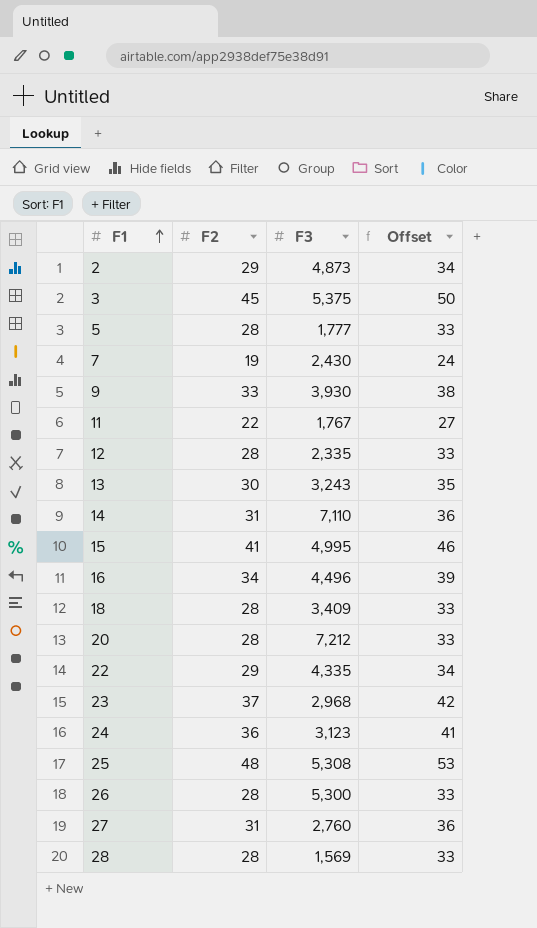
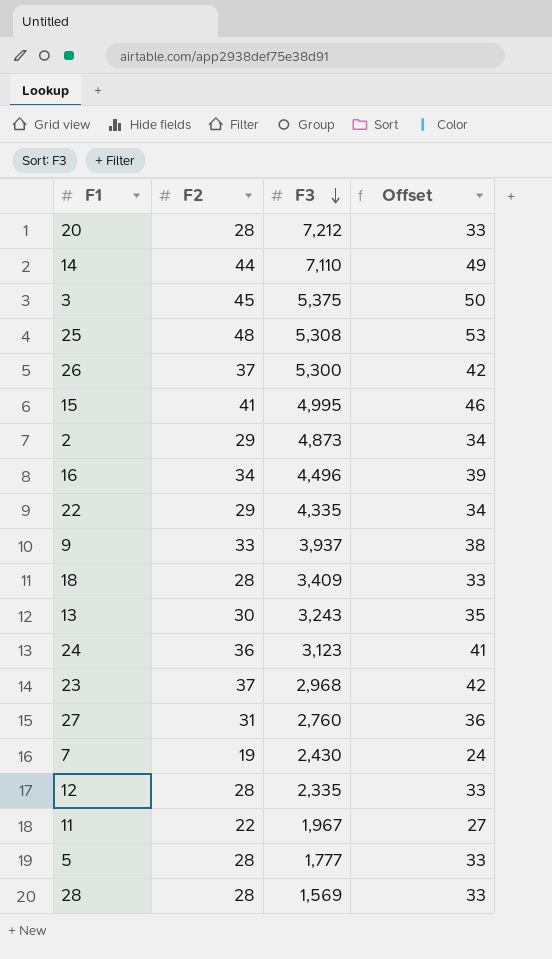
row order: F1 ascending -> F3 descending
14 | F2: 31 -> 44
14 | Offset: 36 -> 49
26 | F2: 28 -> 37
26 | Offset: 33 -> 42
9 | F3: 3,930 -> 3,937
11 | F3: 1,767 -> 1,967

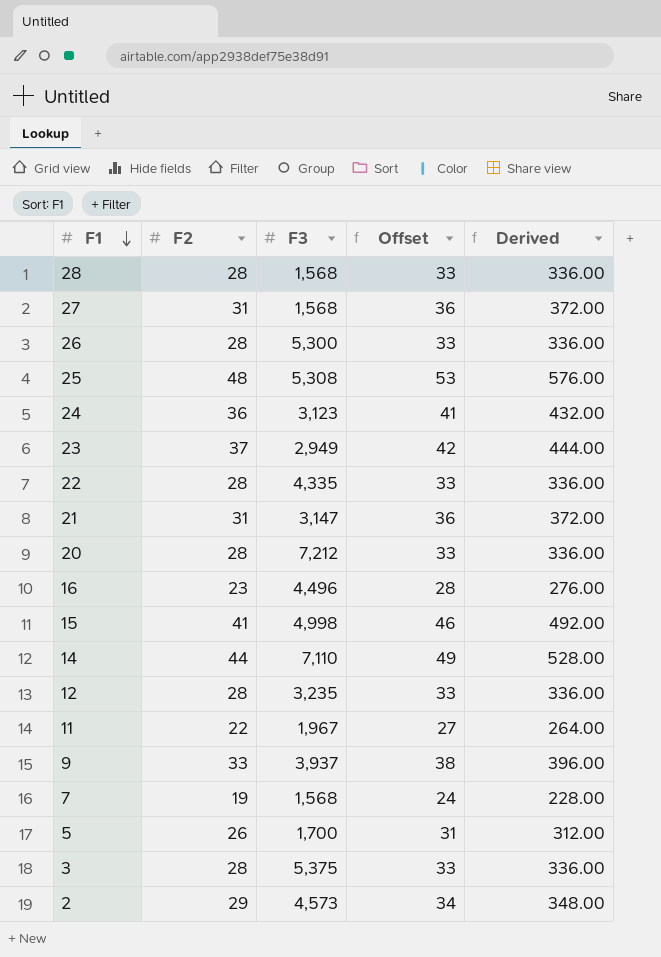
row order: F3 descending -> F1 descending
column Derived | formula: none -> [F2] * 12
row 18: 28 | 3,409 | 33 -> none
row 13: 30 | 3,243 | 35 -> none
28 | F3: 1,569 -> 1,568
27 | F3: 2,760 -> 1,568
26 | F2: 37 -> 28
26 | Offset: 42 -> 33
23 | F3: 2,968 -> 2,949
22 | F2: 29 -> 28
22 | Offset: 34 -> 33
row 21: none -> 31 | 3,147 | 36 | 372.00
16 | F2: 34 -> 23
16 | Offset: 39 -> 28
15 | F3: 4,995 -> 4,998
12 | F3: 2,335 -> 3,235
7 | F3: 2,430 -> 1,568
5 | F2: 28 -> 26
5 | F3: 1,777 -> 1,700
5 | Offset: 33 -> 31
3 | F2: 45 -> 28
3 | Offset: 50 -> 33
2 | F3: 4,873 -> 4,573

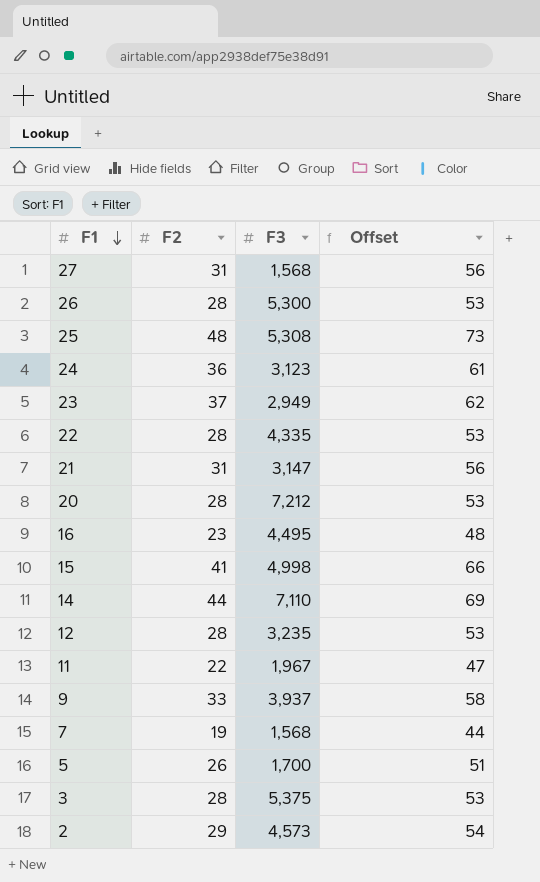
column Derived | formula: [F2] * 12 -> none
column Offset | formula: [F2] + 5 -> [F2] + 25
row 28: 28 | 1,568 | 33 | 336.00 -> none
16 | F3: 4,496 -> 4,495

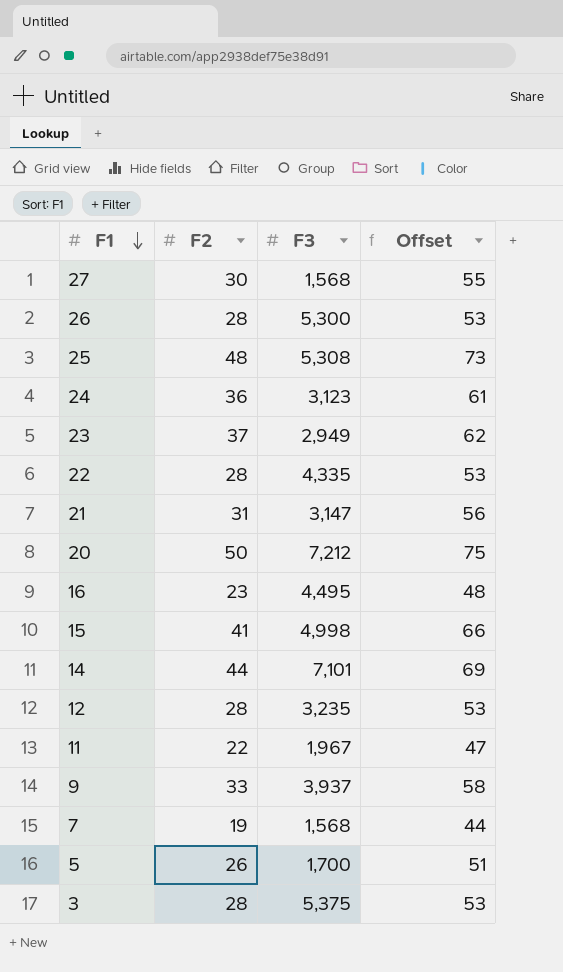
row 2: 29 | 4,573 | 54 -> none
27 | F2: 31 -> 30
27 | Offset: 56 -> 55
20 | F2: 28 -> 50
20 | Offset: 53 -> 75
14 | F3: 7,110 -> 7,101

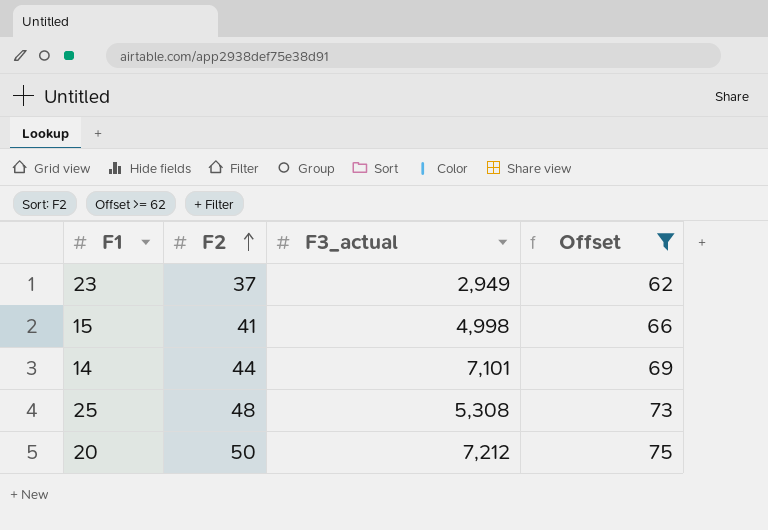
filter: none -> Offset >= 62
row order: F1 descending -> F2 ascending
column name: F3 -> F3_actual

